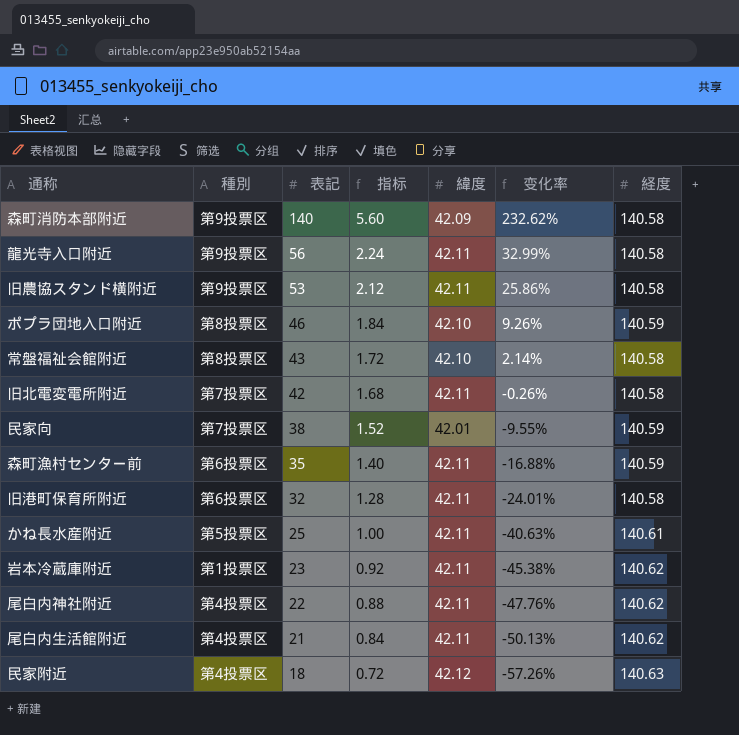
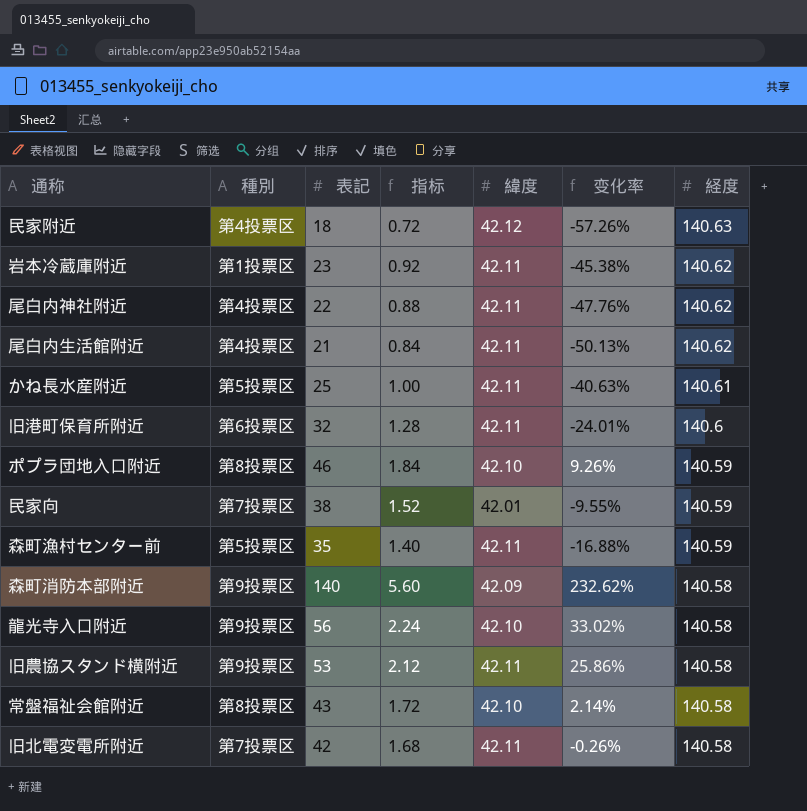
row order: 表記 descending -> 経度 descending
旧港町保育所附近 | 経度: 140.58 -> 140.6
森町漁村センター前 | 種別: 第6投票区 -> 第5投票区
龍光寺入口附近 | 緯度: 42.11 -> 42.10
龍光寺入口附近 | 变化率: 32.99% -> 33.02%

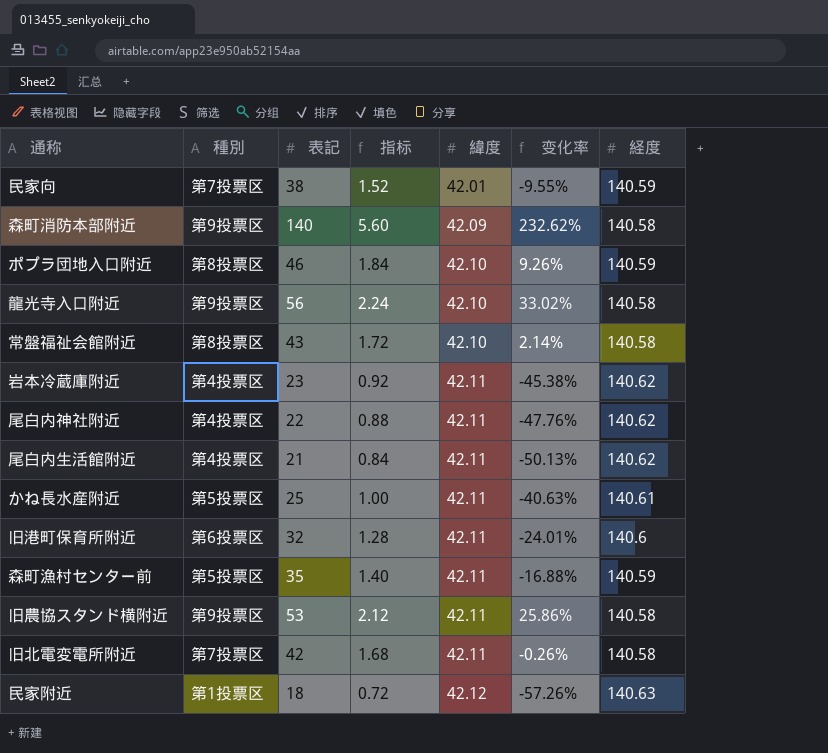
row order: 経度 descending -> 緯度 ascending
岩本冷蔵庫附近 | 種別: 第1投票区 -> 第4投票区
民家附近 | 種別: 第4投票区 -> 第1投票区

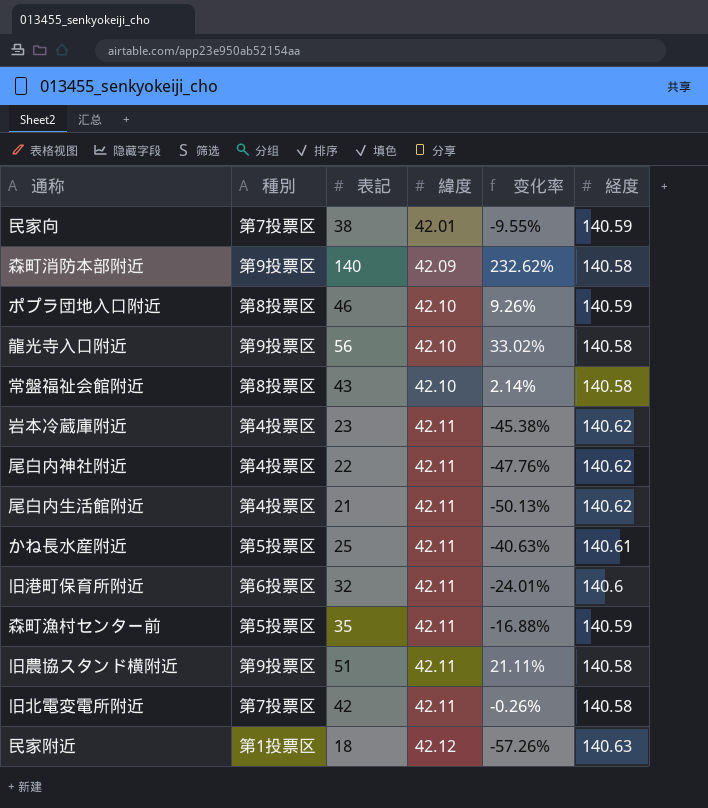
column 指标 | formula: [表記] * 0.04 -> none
旧農協スタンド横附近 | 表記: 53 -> 51
旧農協スタンド横附近 | 变化率: 25.86% -> 21.11%

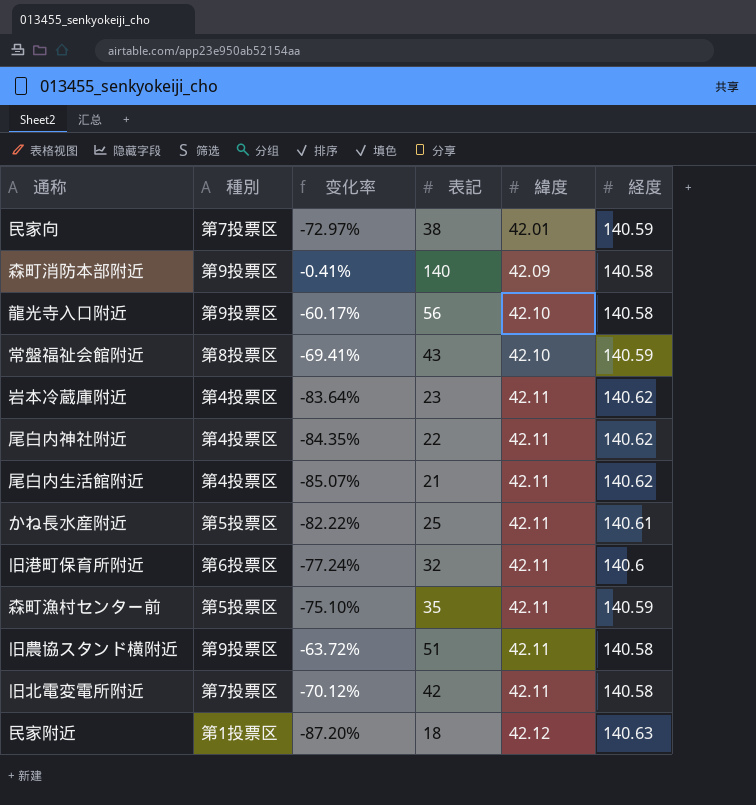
column 变化率 | formula: ([表記] - [緯度]) / [緯度] -> ([表記] - [経度]) / [経度]
column 变化率 | position: 5 -> 3
row ポプラ団地入口附近: 第8投票区 | 46 | 42.10 | 9.26% | 140.59 -> none
常盤福祉会館附近 | 経度: 140.58 -> 140.59

